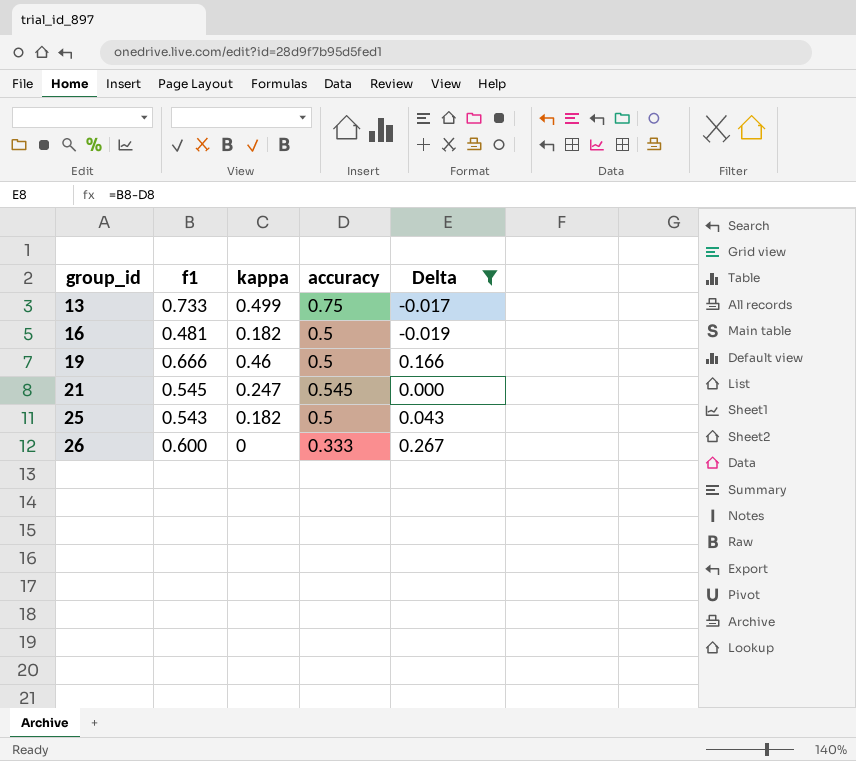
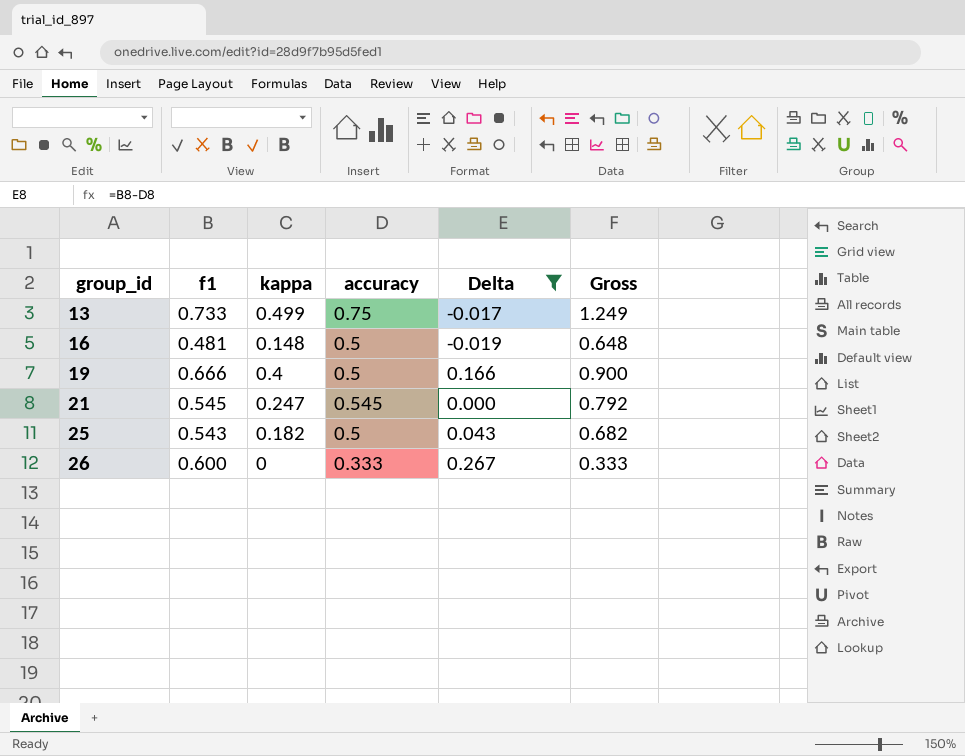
column Gross | formula: none -> [kappa] + [accuracy]
16 | kappa: 0.182 -> 0.148
19 | kappa: 0.46 -> 0.4

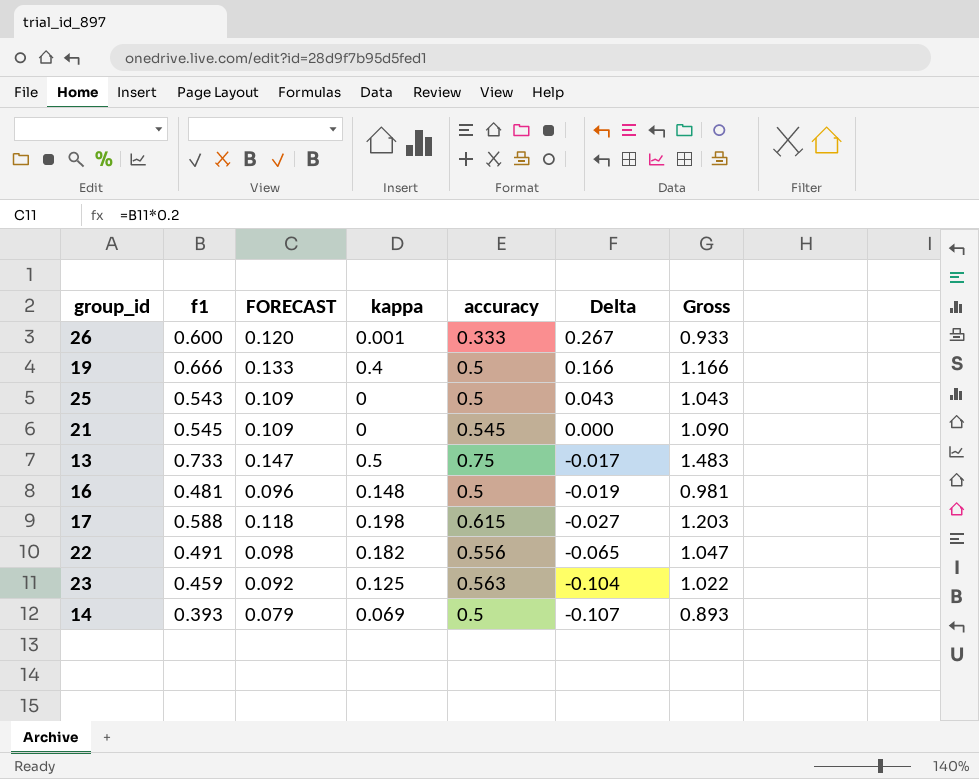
filter: Delta >= -0.019 -> none
row order: group_id ascending -> Delta descending
column FORECAST | formula: none -> [f1] * 0.2
column Gross | formula: [kappa] + [accuracy] -> [f1] + [accuracy]
26 | kappa: 0 -> 0.001
25 | kappa: 0.182 -> 0
21 | kappa: 0.247 -> 0
13 | kappa: 0.499 -> 0.5

